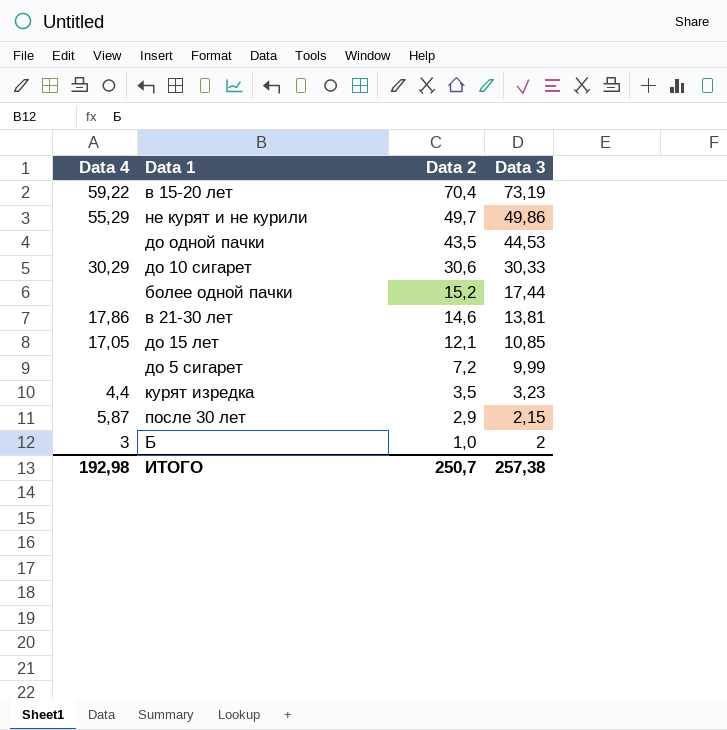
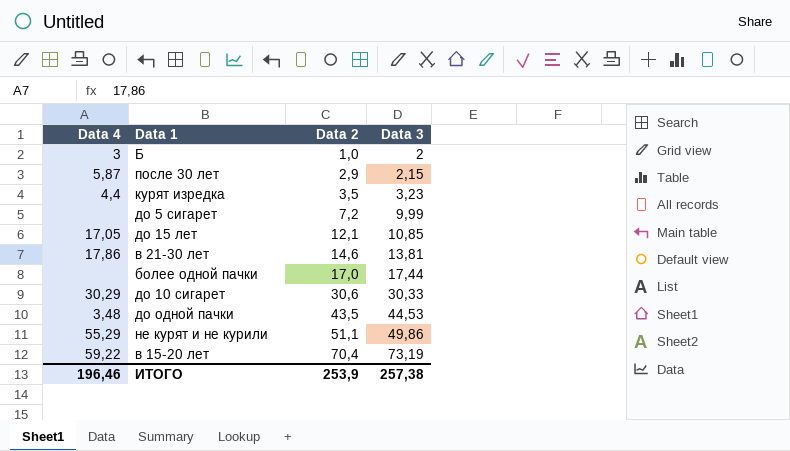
row order: Data 2 descending -> Data 2 ascending
более одной пачки | Data 2: 15,2 -> 17,0
до одной пачки | Data 4: none -> 3,48
не курят и не курили | Data 2: 49,7 -> 51,1
ИТОГО | Data 4: 192,98 -> 196,46
ИТОГО | Data 2: 250,7 -> 253,9

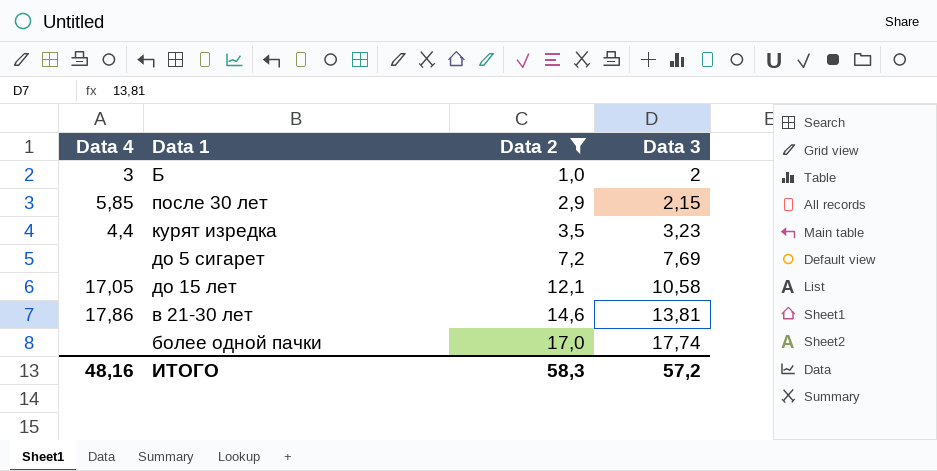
filter: none -> Data 2 <= 17,0
после 30 лет | Data 4: 5,87 -> 5,85
до 5 сигарет | Data 3: 9,99 -> 7,69
до 15 лет | Data 3: 10,85 -> 10,58
более одной пачки | Data 3: 17,44 -> 17,74
ИТОГО | Data 4: 196,46 -> 48,16
ИТОГО | Data 2: 253,9 -> 58,3
ИТОГО | Data 3: 257,38 -> 57,2

